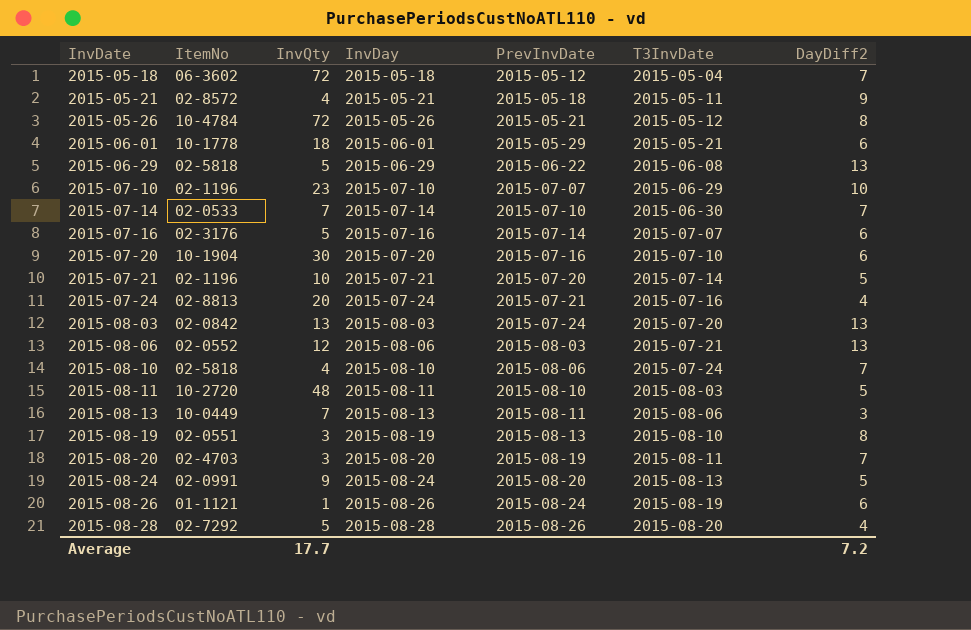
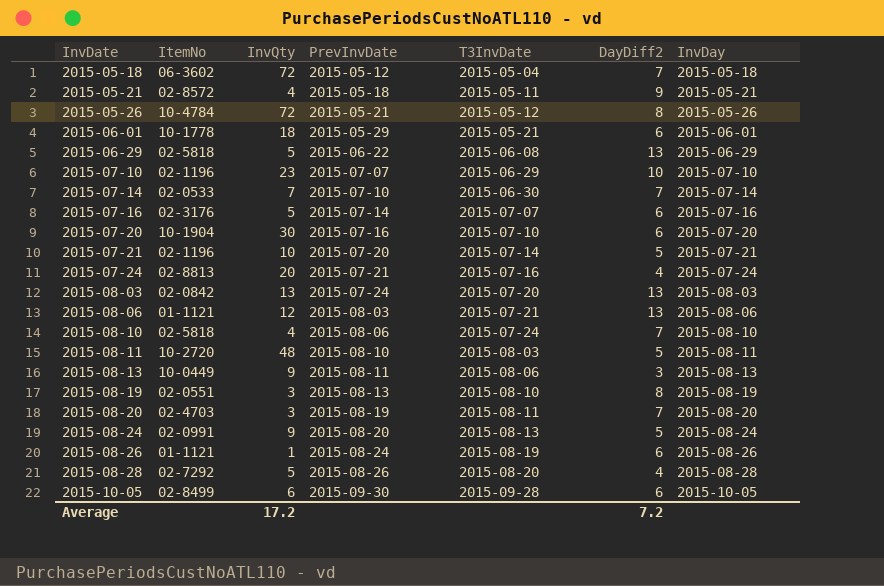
column InvDay | position: 4 -> 7
2015-08-06 | ItemNo: 02-0552 -> 01-1121
2015-08-13 | InvQty: 7 -> 9
row 2015-10-05: none -> 02-8499 | 6 | 2015-09-30 | 2015-09-28 | 6 | 2015-10-05
Average | InvQty: 17.7 -> 17.2

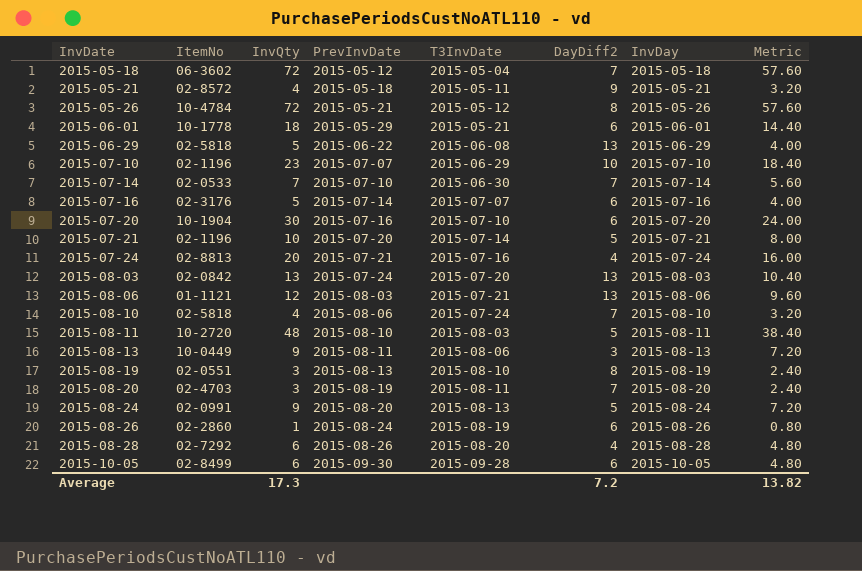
column Metric | formula: none -> [InvQty] * 0.8
2015-08-26 | ItemNo: 01-1121 -> 02-2860
2015-08-28 | InvQty: 5 -> 6
Average | InvQty: 17.2 -> 17.3

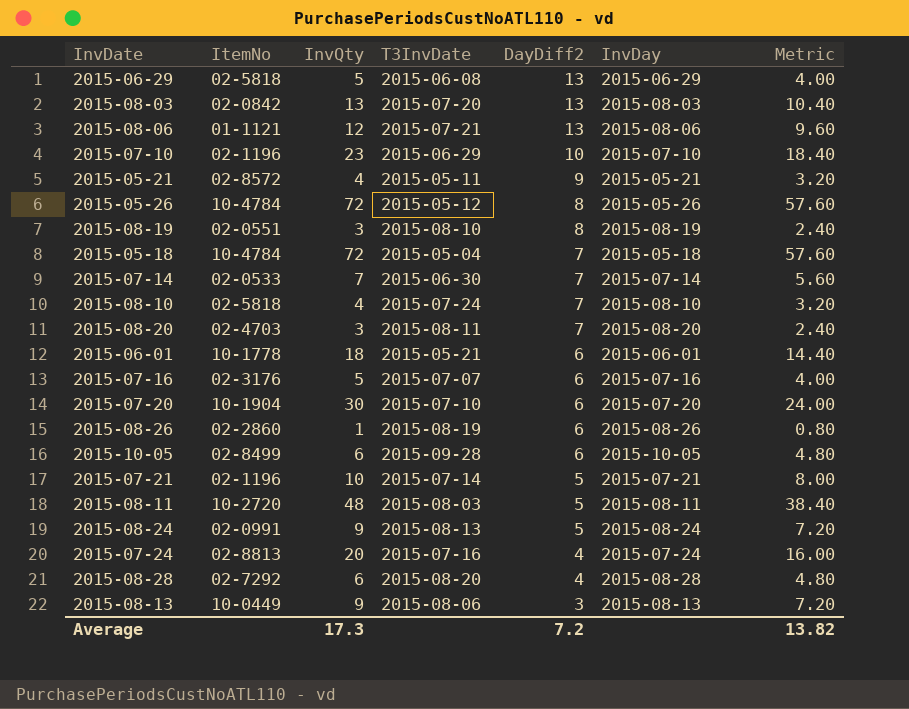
row order: InvDate ascending -> DayDiff2 descending
column PrevInvDate | position: 4 -> none
2015-05-18 | ItemNo: 06-3602 -> 10-4784

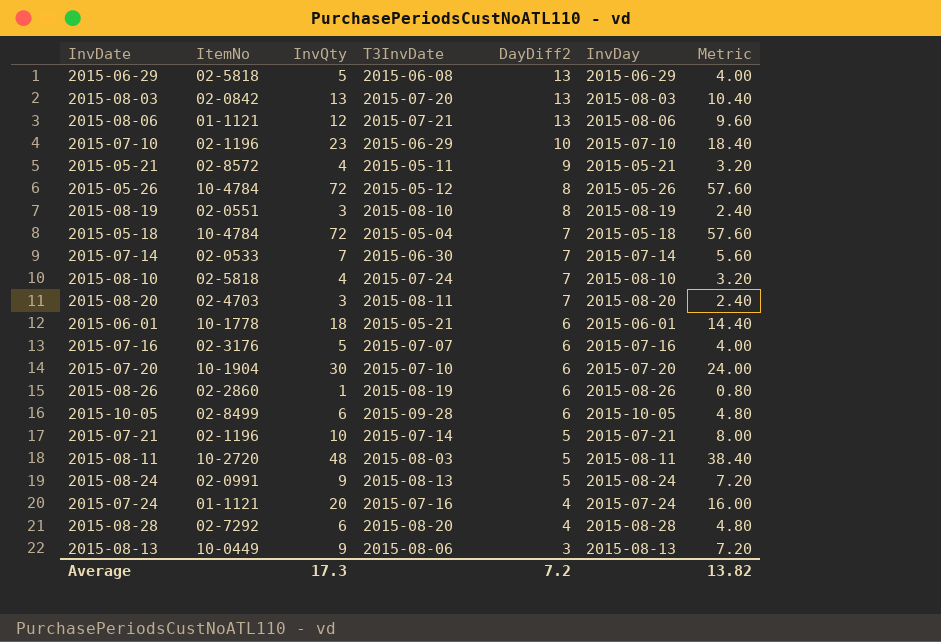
2015-07-24 | ItemNo: 02-8813 -> 01-1121

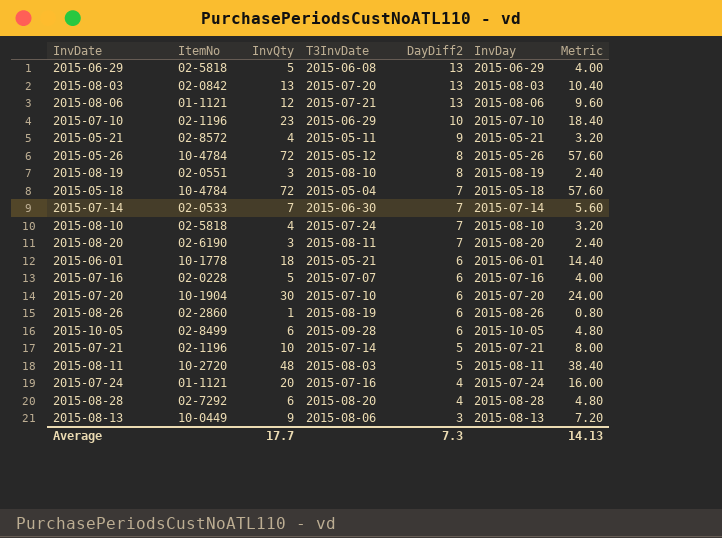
row 2015-08-24: 02-0991 | 9 | 2015-08-13 | 5 | 2015-08-24 | 7.20 -> none
2015-08-20 | ItemNo: 02-4703 -> 02-6190
2015-07-16 | ItemNo: 02-3176 -> 02-0228
Average | InvQty: 17.3 -> 17.7
Average | DayDiff2: 7.2 -> 7.3
Average | Metric: 13.82 -> 14.13

